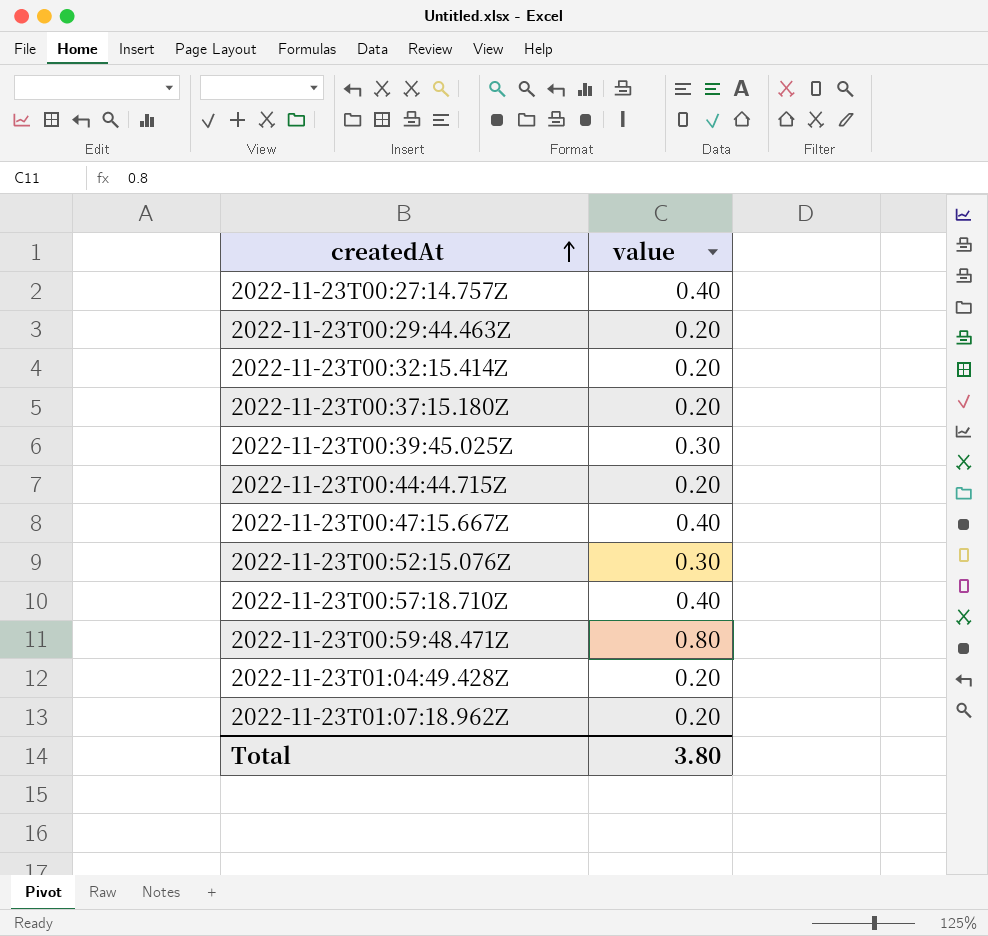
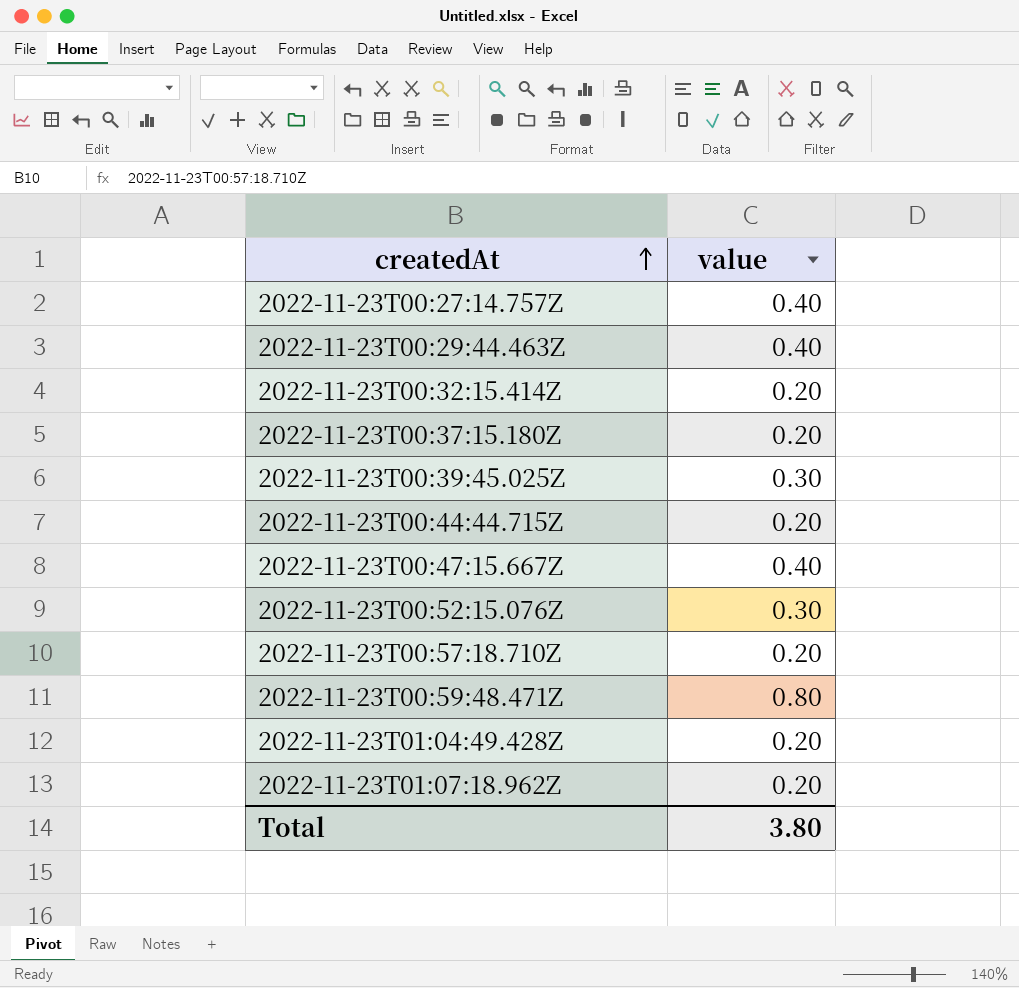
2022-11-23T00:29:44.463Z | value: 0.20 -> 0.40
2022-11-23T00:57:18.710Z | value: 0.40 -> 0.20

